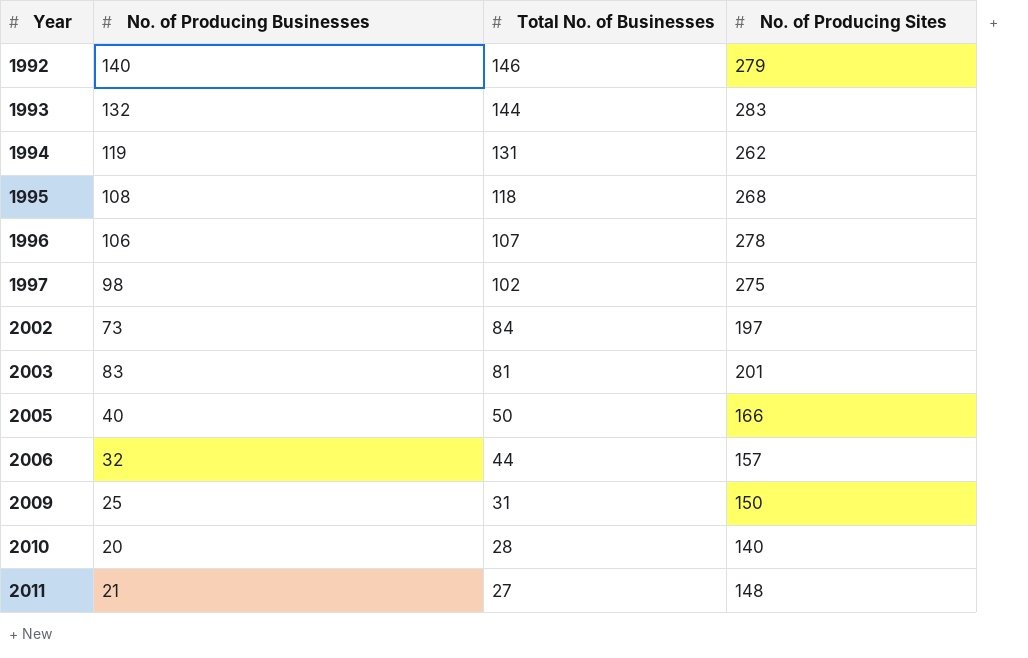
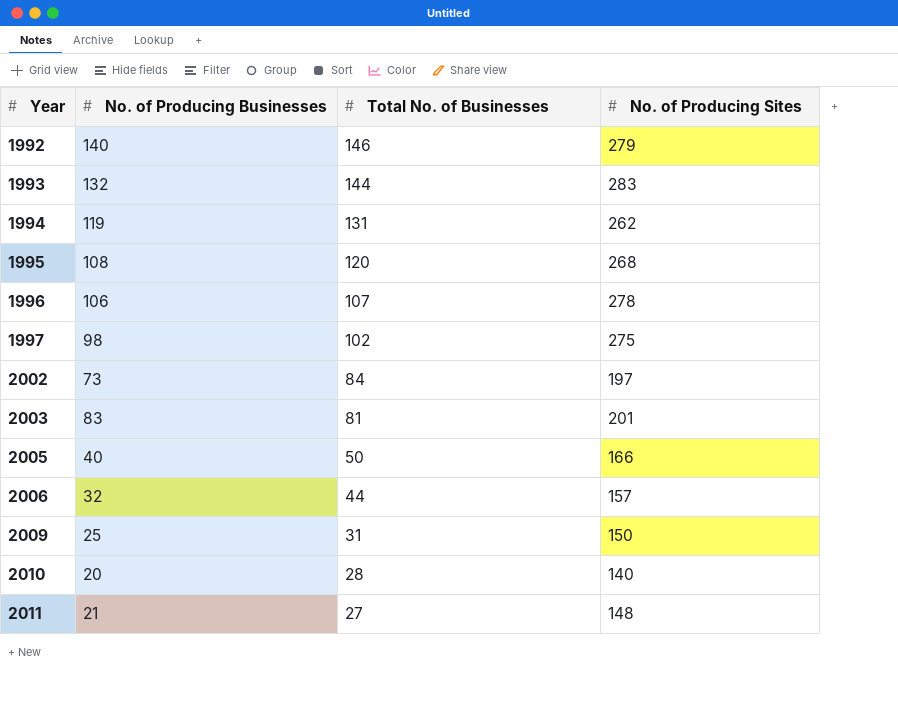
1995 | Total No. of Businesses: 118 -> 120

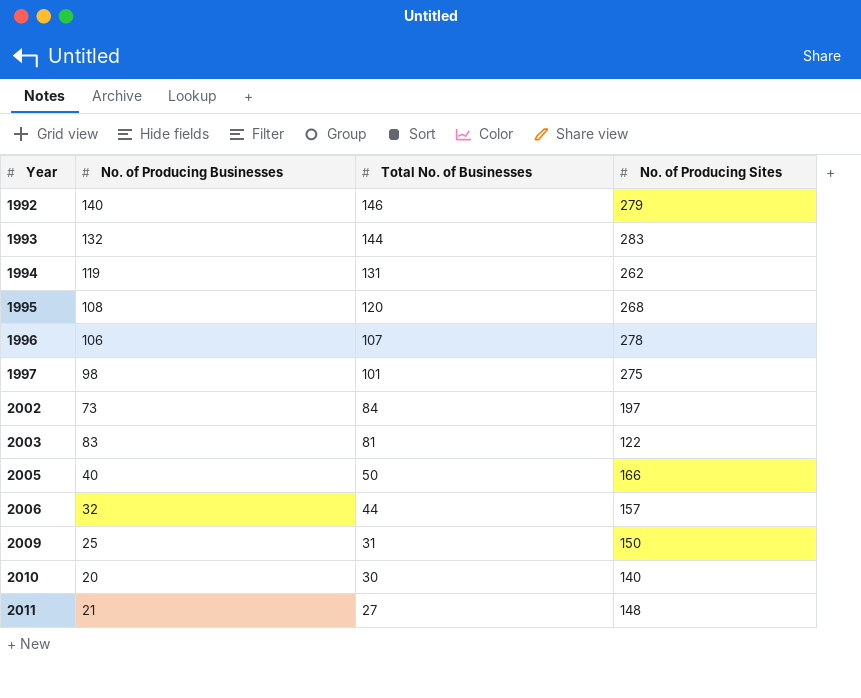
1997 | Total No. of Businesses: 102 -> 101
2003 | No. of Producing Sites: 201 -> 122
2010 | Total No. of Businesses: 28 -> 30

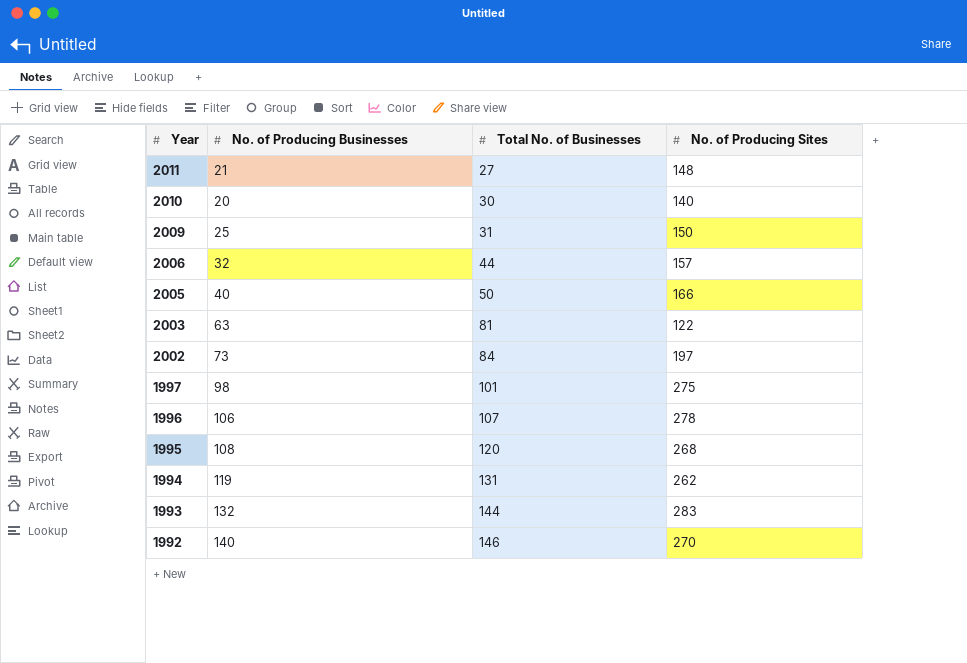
row order: Year ascending -> Year descending
2003 | No. of Producing Businesses: 83 -> 63
1992 | No. of Producing Sites: 279 -> 270

